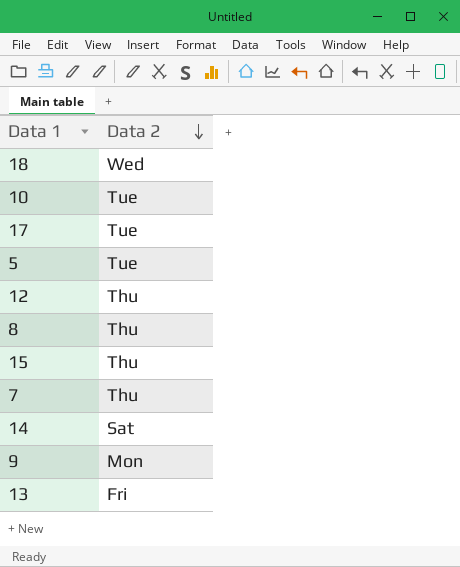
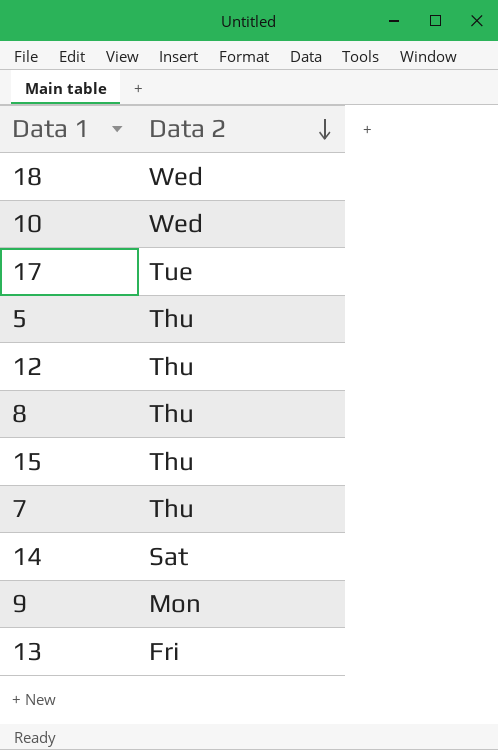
10 | Data 2: Tue -> Wed
5 | Data 2: Tue -> Thu

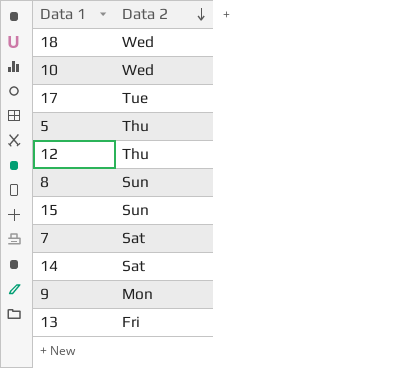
8 | Data 2: Thu -> Sun
15 | Data 2: Thu -> Sun
7 | Data 2: Thu -> Sat

